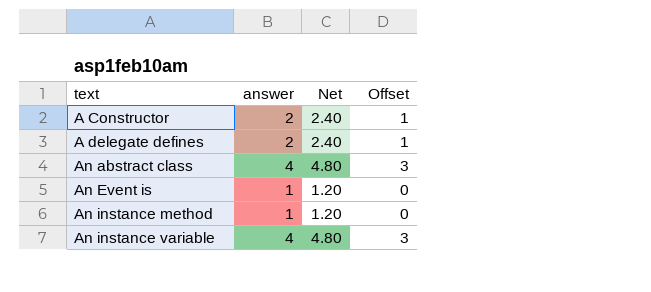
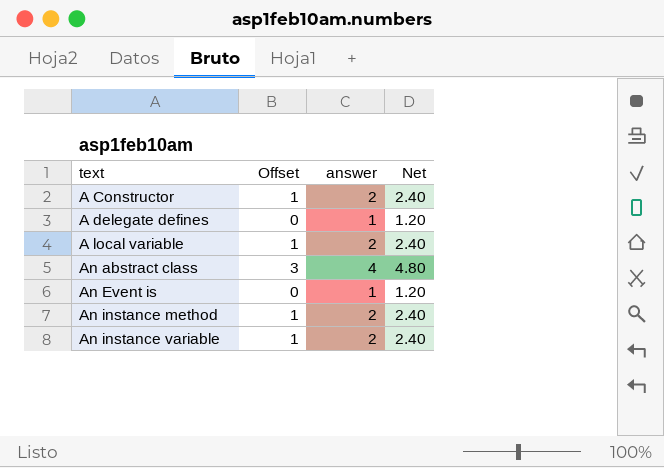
column Offset | position: 4 -> 2
A delegate defines | Offset: 1 -> 0
A delegate defines | answer: 2 -> 1
A delegate defines | Net: 2.40 -> 1.20
row A local variable: none -> 1 | 2 | 2.40
An instance method | Offset: 0 -> 1
An instance method | answer: 1 -> 2
An instance method | Net: 1.20 -> 2.40
An instance variable | Offset: 3 -> 1
An instance variable | answer: 4 -> 2
An instance variable | Net: 4.80 -> 2.40

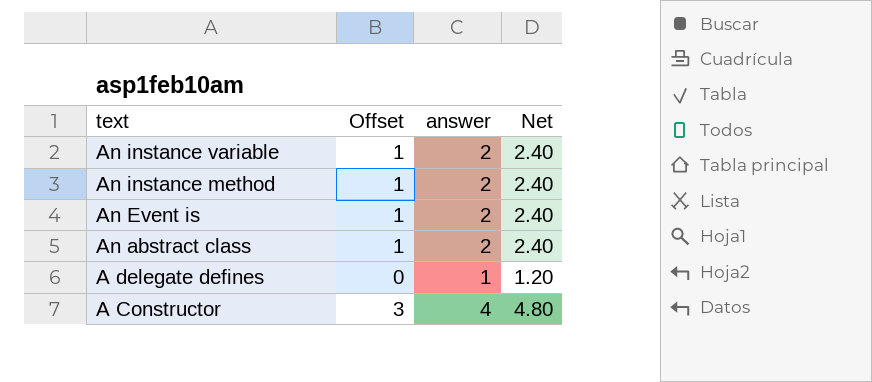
row order: text ascending -> text descending
row A local variable: 1 | 2 | 2.40 -> none
An Event is | Offset: 0 -> 1
An Event is | answer: 1 -> 2
An Event is | Net: 1.20 -> 2.40
An abstract class | Offset: 3 -> 1
An abstract class | answer: 4 -> 2
An abstract class | Net: 4.80 -> 2.40
A Constructor | Offset: 1 -> 3
A Constructor | answer: 2 -> 4
A Constructor | Net: 2.40 -> 4.80

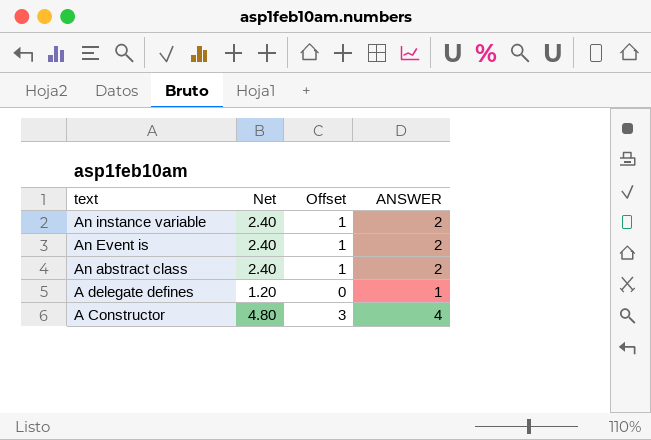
column Net | position: 4 -> 2
column name: answer -> ANSWER
row An instance method: 1 | 2 | 2.40 -> none

